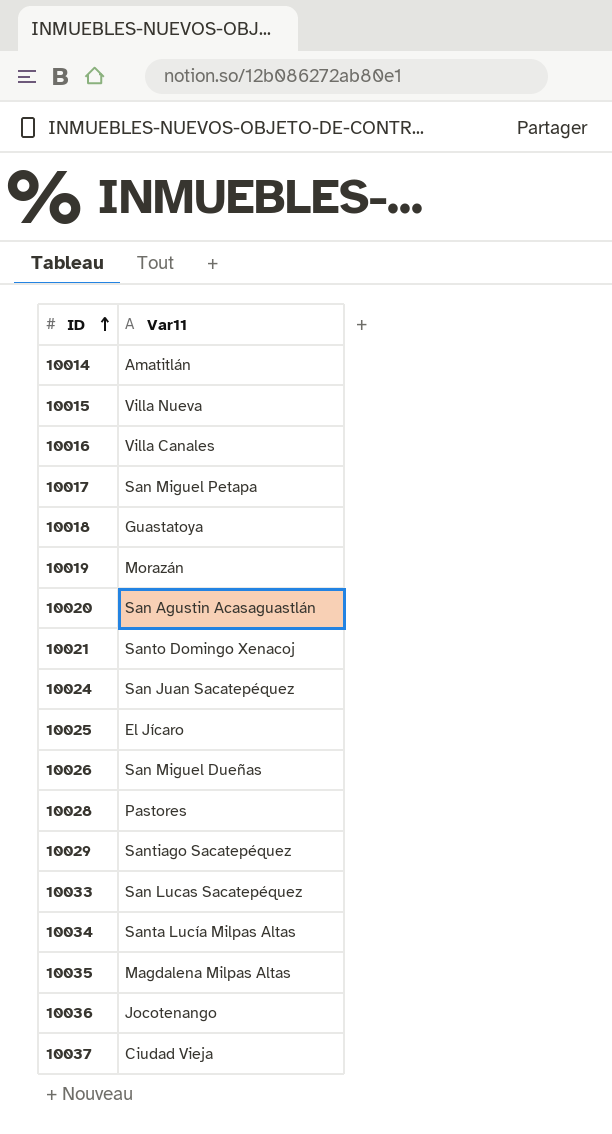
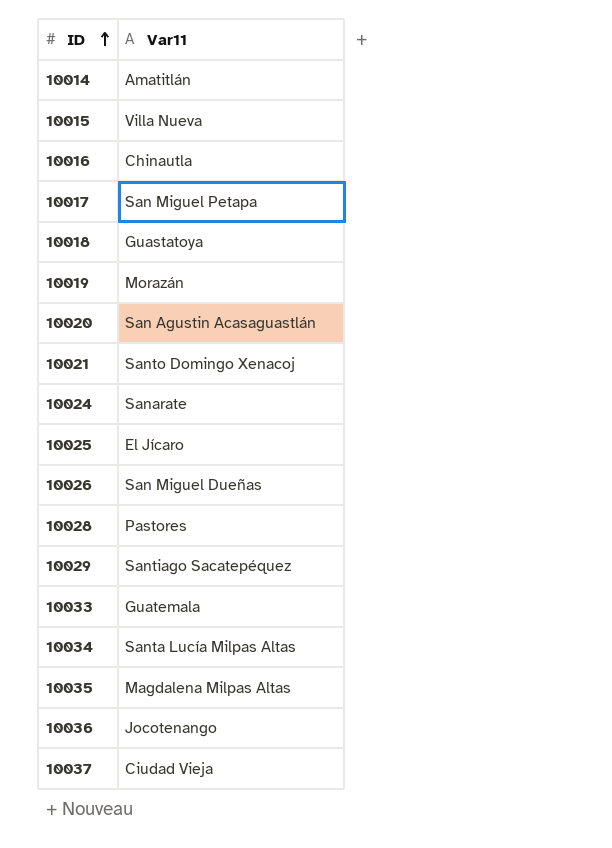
10016 | Var11: Villa Canales -> Chinautla
10024 | Var11: San Juan Sacatepéquez -> Sanarate
10033 | Var11: San Lucas Sacatepéquez -> Guatemala

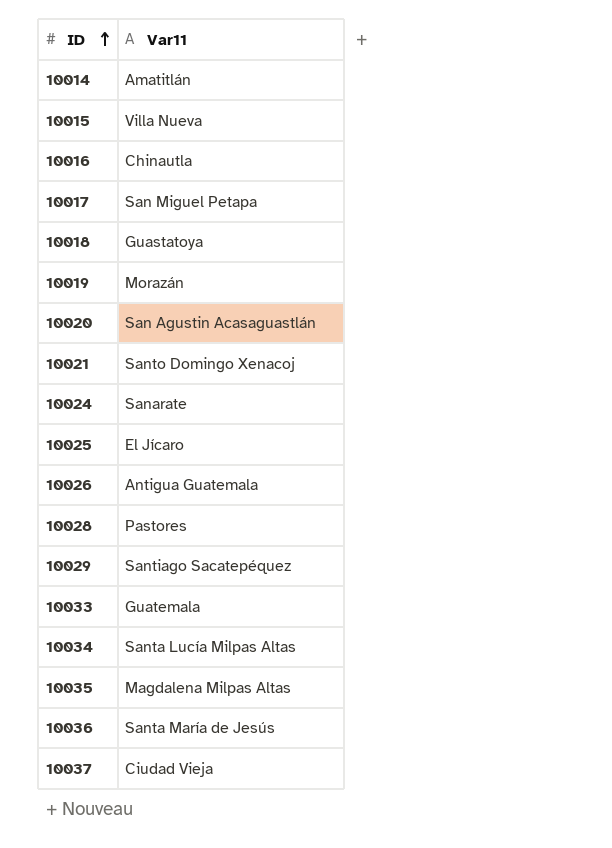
10026 | Var11: San Miguel Dueñas -> Antigua Guatemala
10036 | Var11: Jocotenango -> Santa María de Jesús

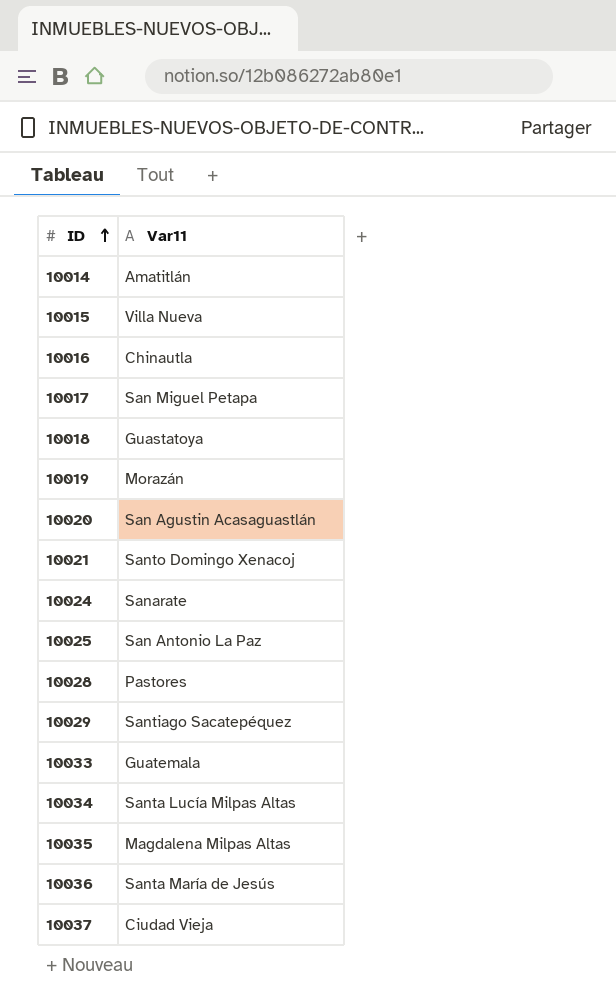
row 10026: Antigua Guatemala -> none
10025 | Var11: El Jícaro -> San Antonio La Paz

